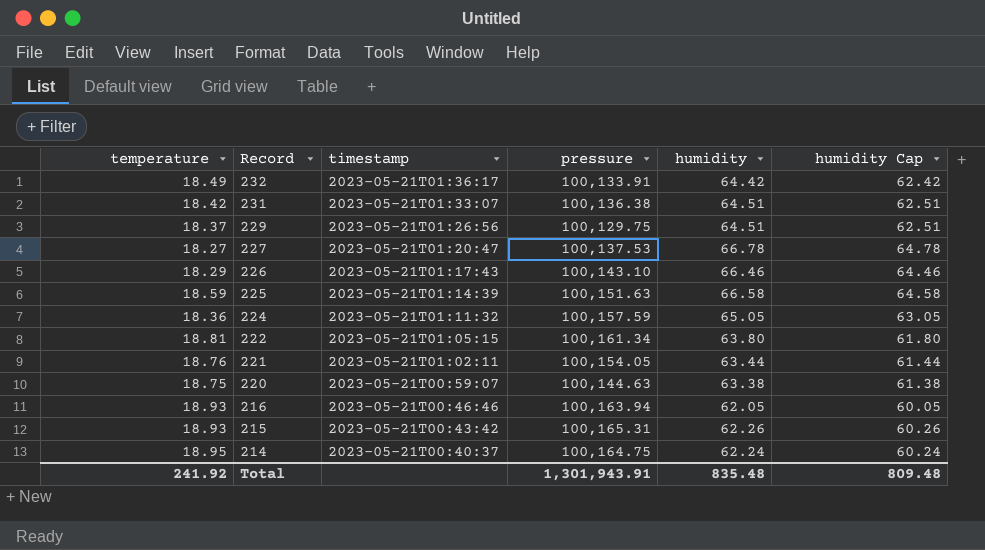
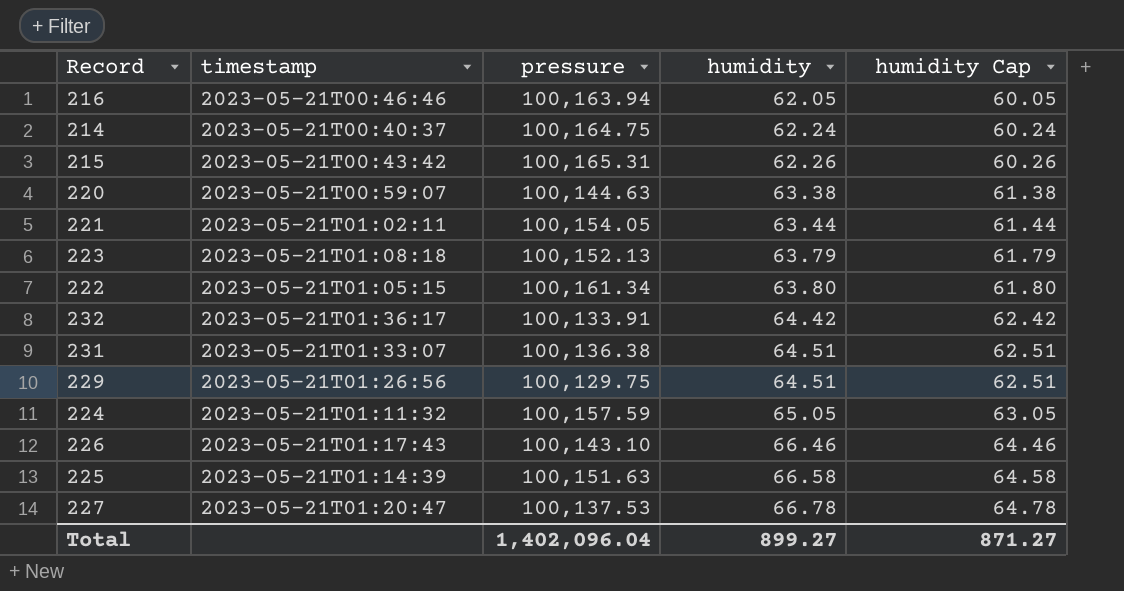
row order: Record descending -> humidity ascending
column temperature | position: 1 -> none
row 223: none -> 2023-05-21T01:08:18 | 100,152.13 | 63.79 | 61.79
Total | pressure: 1,301,943.91 -> 1,402,096.04
Total | humidity: 835.48 -> 899.27
Total | humidity Cap: 809.48 -> 871.27

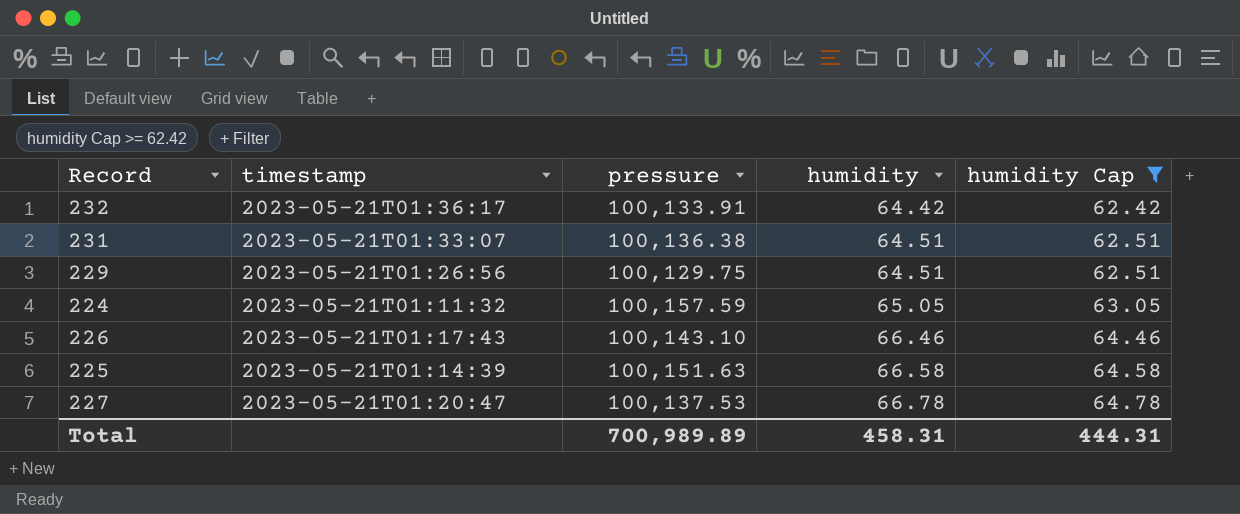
filter: none -> humidity Cap >= 62.42
Total | pressure: 1,402,096.04 -> 700,989.89
Total | humidity: 899.27 -> 458.31
Total | humidity Cap: 871.27 -> 444.31

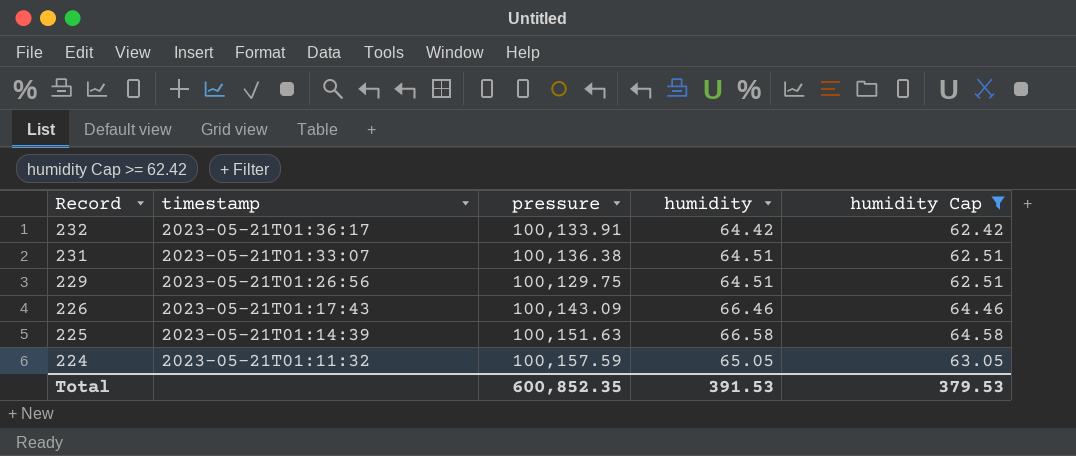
row order: humidity ascending -> Record descending
row 227: 2023-05-21T01:20:47 | 100,137.53 | 66.78 | 64.78 -> none
226 | pressure: 100,143.10 -> 100,143.09
Total | pressure: 700,989.89 -> 600,852.35
Total | humidity: 458.31 -> 391.53
Total | humidity Cap: 444.31 -> 379.53

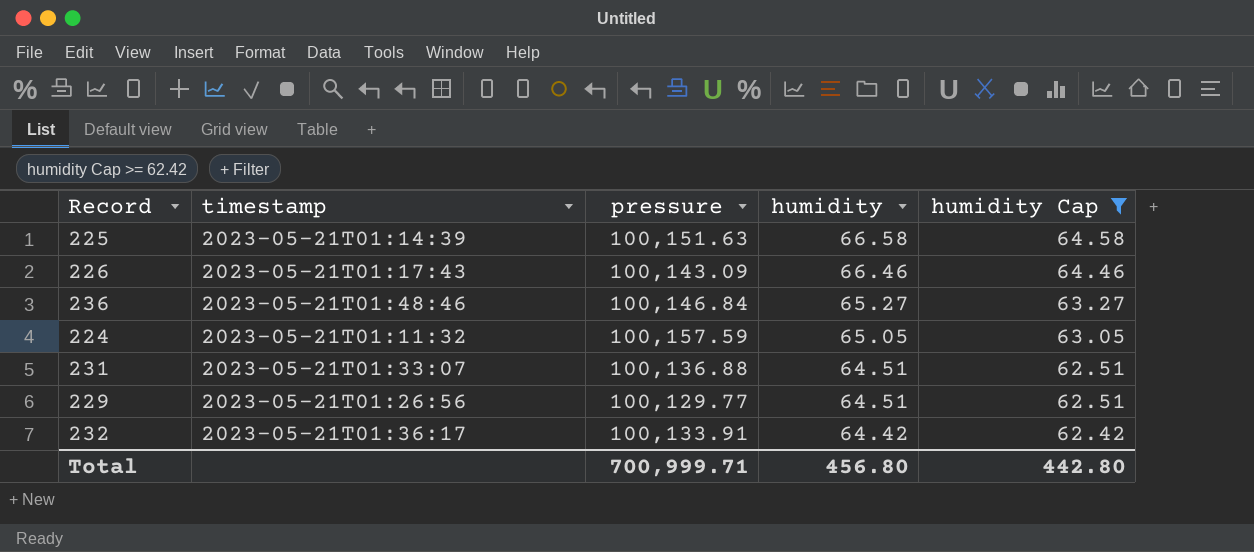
row order: Record descending -> humidity descending
row 236: none -> 2023-05-21T01:48:46 | 100,146.84 | 65.27 | 63.27
231 | pressure: 100,136.38 -> 100,136.88
229 | pressure: 100,129.75 -> 100,129.77
Total | pressure: 600,852.35 -> 700,999.71
Total | humidity: 391.53 -> 456.80
Total | humidity Cap: 379.53 -> 442.80

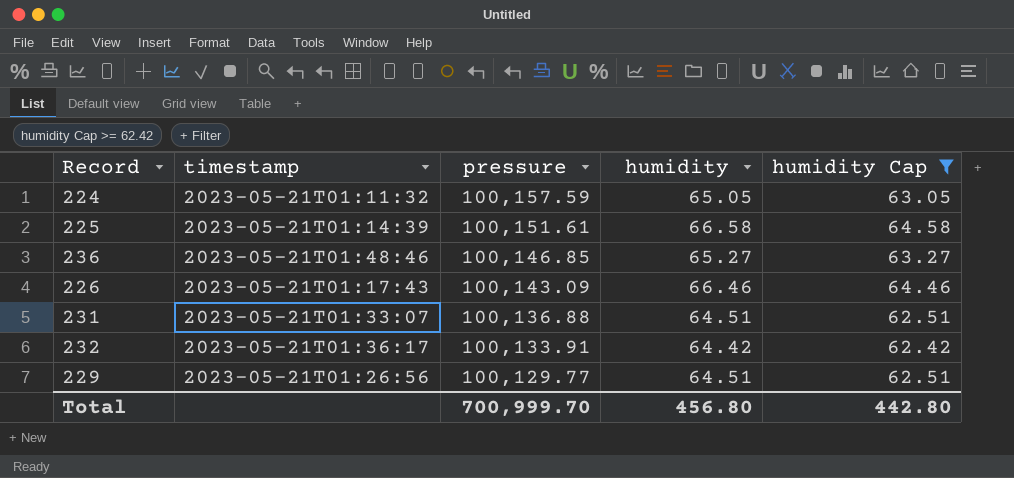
row order: humidity descending -> pressure descending
225 | pressure: 100,151.63 -> 100,151.61
236 | pressure: 100,146.84 -> 100,146.85
Total | pressure: 700,999.71 -> 700,999.70

